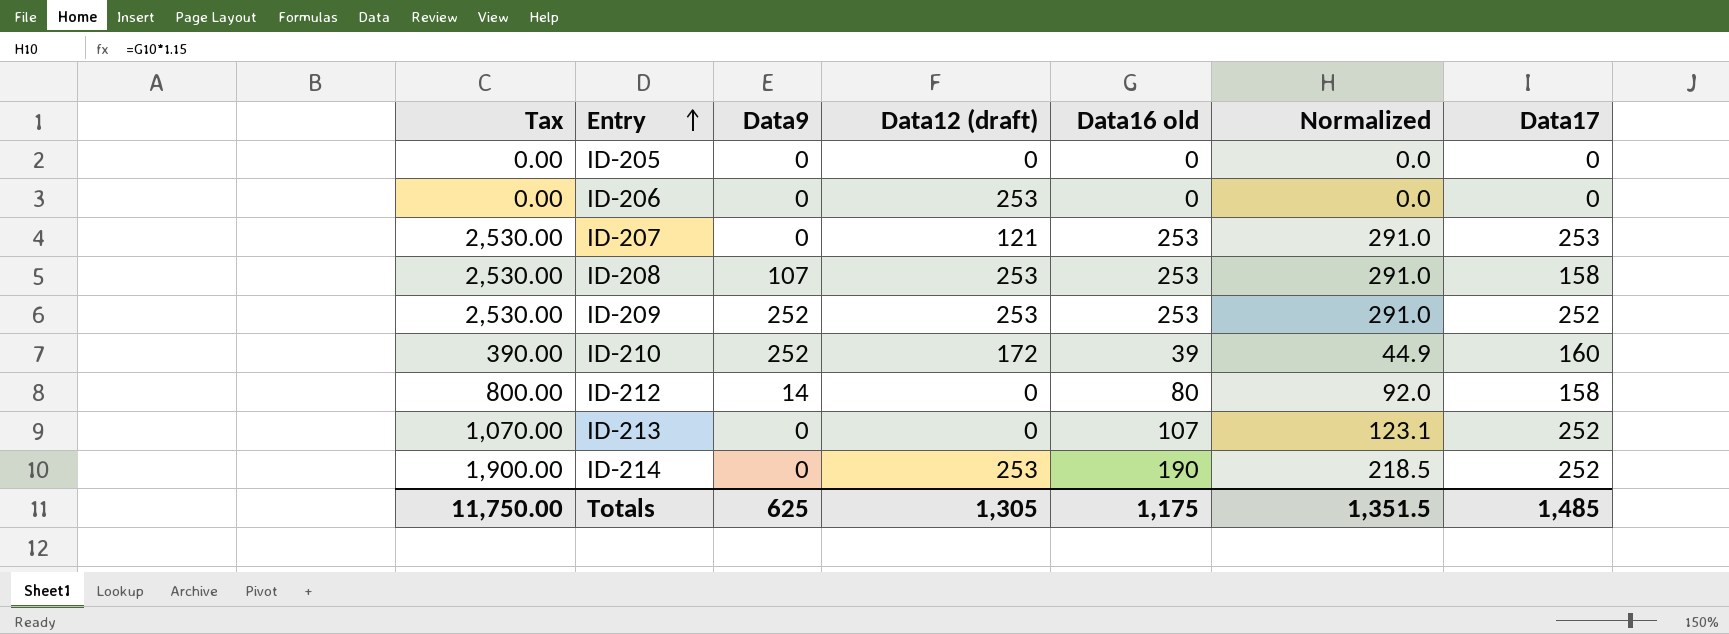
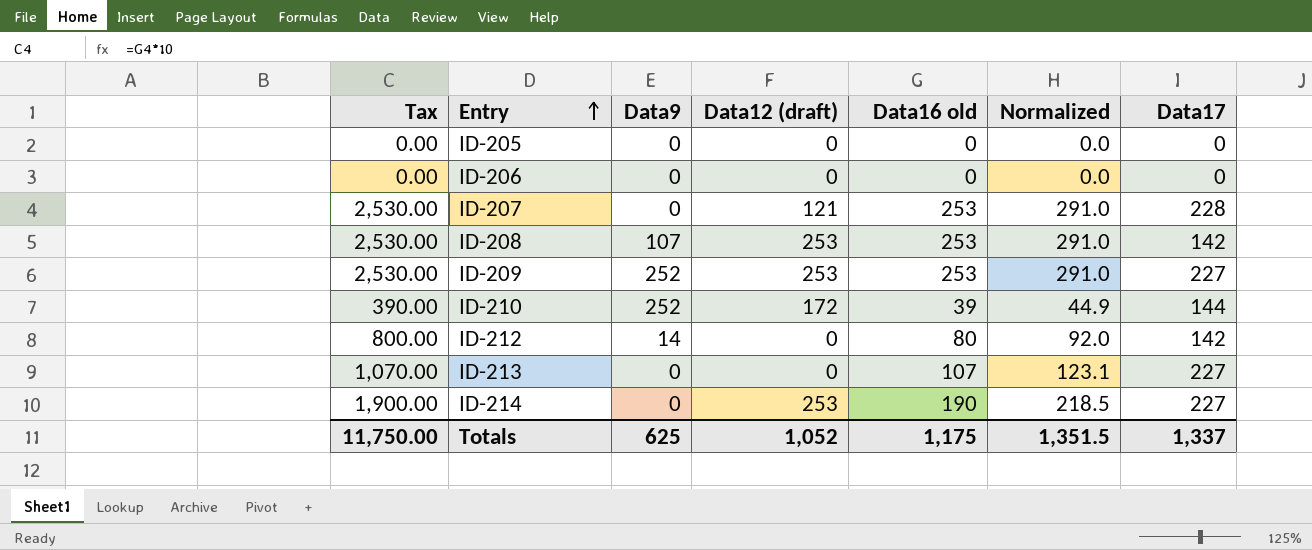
ID-206 | Data12 (draft): 253 -> 0
ID-207 | Data17: 253 -> 228
ID-208 | Data17: 158 -> 142
ID-209 | Data17: 252 -> 227
ID-210 | Data17: 160 -> 144
ID-212 | Data17: 158 -> 142
ID-213 | Data17: 252 -> 227
ID-214 | Data17: 252 -> 227
Totals | Data12 (draft): 1,305 -> 1,052
Totals | Data17: 1,485 -> 1,337

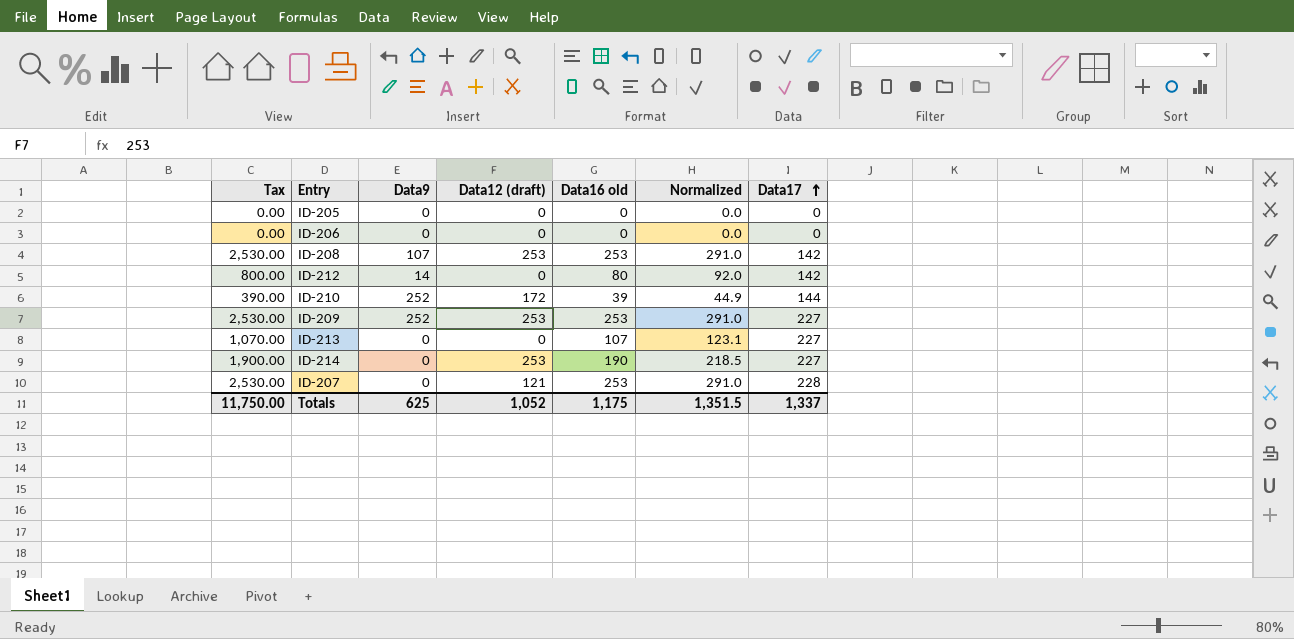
row order: Entry ascending -> Data17 ascending

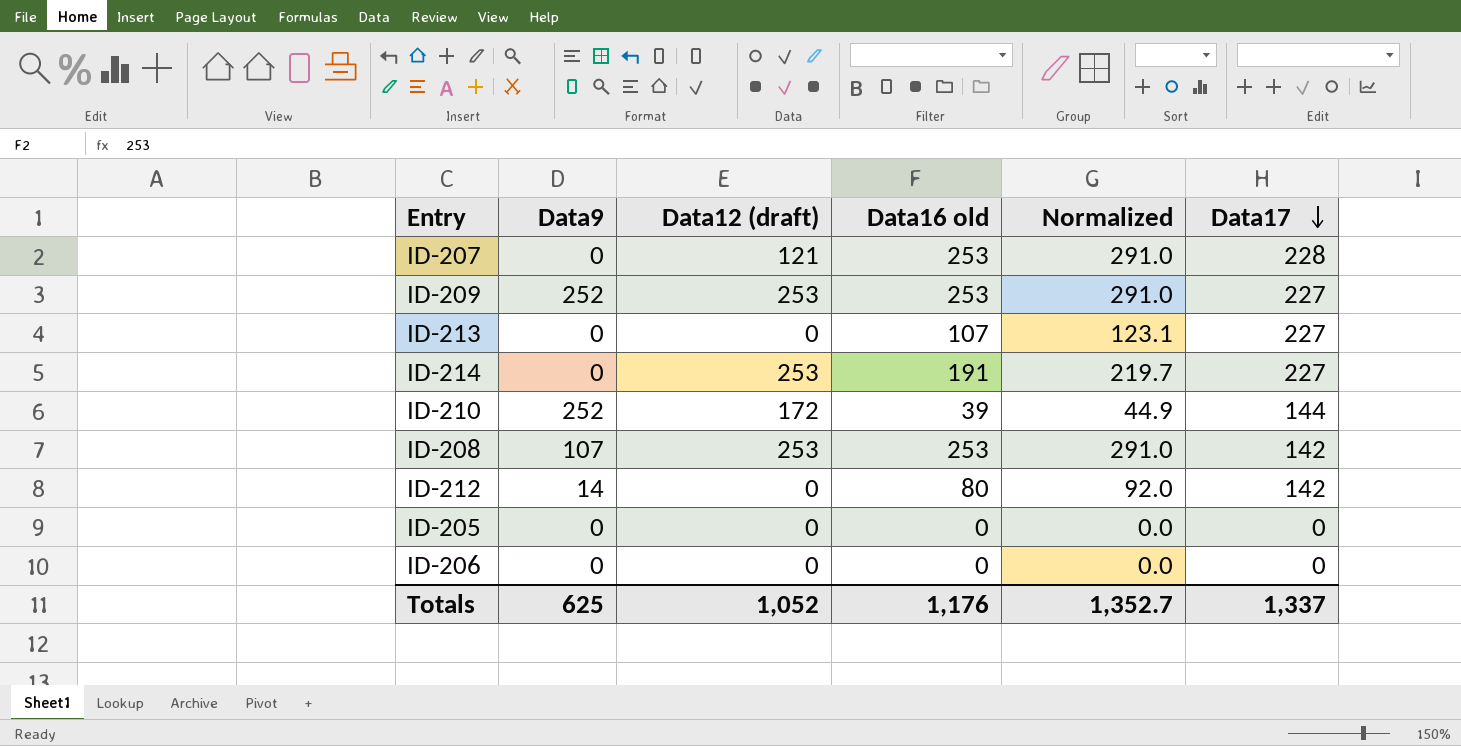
row order: Data17 ascending -> Data17 descending
column Tax | formula: [Data16 old] * 10 -> none
ID-214 | Data16 old: 190 -> 191
ID-214 | Normalized: 218.5 -> 219.7
Totals | Data16 old: 1,175 -> 1,176
Totals | Normalized: 1,351.5 -> 1,352.7

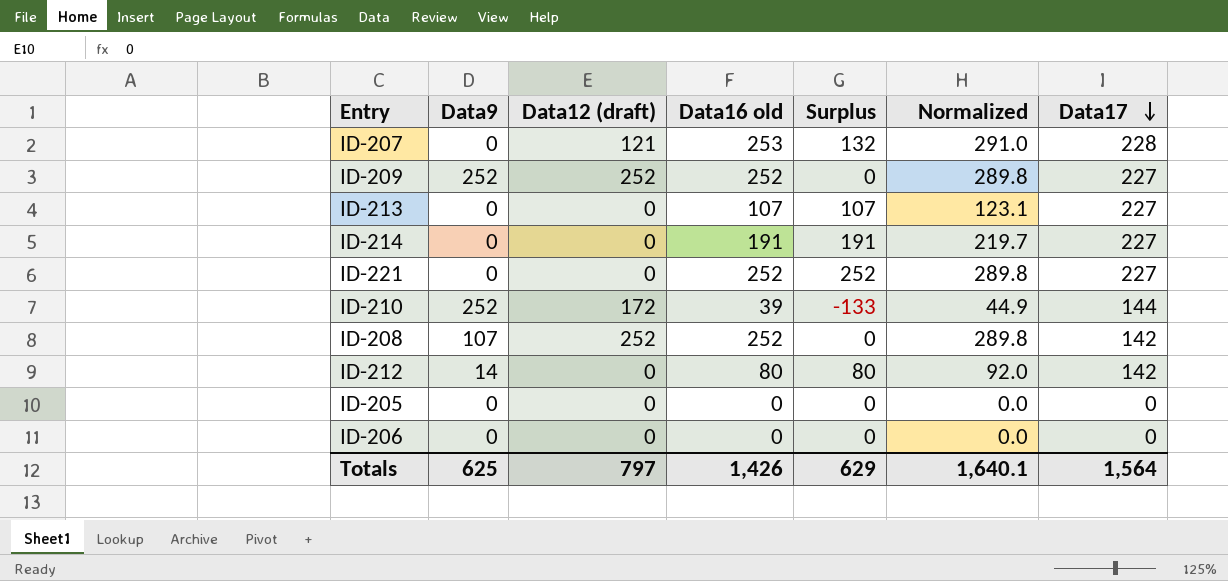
column Surplus | formula: none -> [Data16 old] - [Data12 (draft)]
ID-209 | Data12 (draft): 253 -> 252
ID-209 | Data16 old: 253 -> 252
ID-209 | Normalized: 291.0 -> 289.8
ID-214 | Data12 (draft): 253 -> 0
row ID-221: none -> 0 | 0 | 252 | 252 | 289.8 | 227
ID-208 | Data12 (draft): 253 -> 252
ID-208 | Data16 old: 253 -> 252
ID-208 | Normalized: 291.0 -> 289.8
Totals | Data12 (draft): 1,052 -> 797
Totals | Data16 old: 1,176 -> 1,426
Totals | Normalized: 1,352.7 -> 1,640.1
Totals | Data17: 1,337 -> 1,564

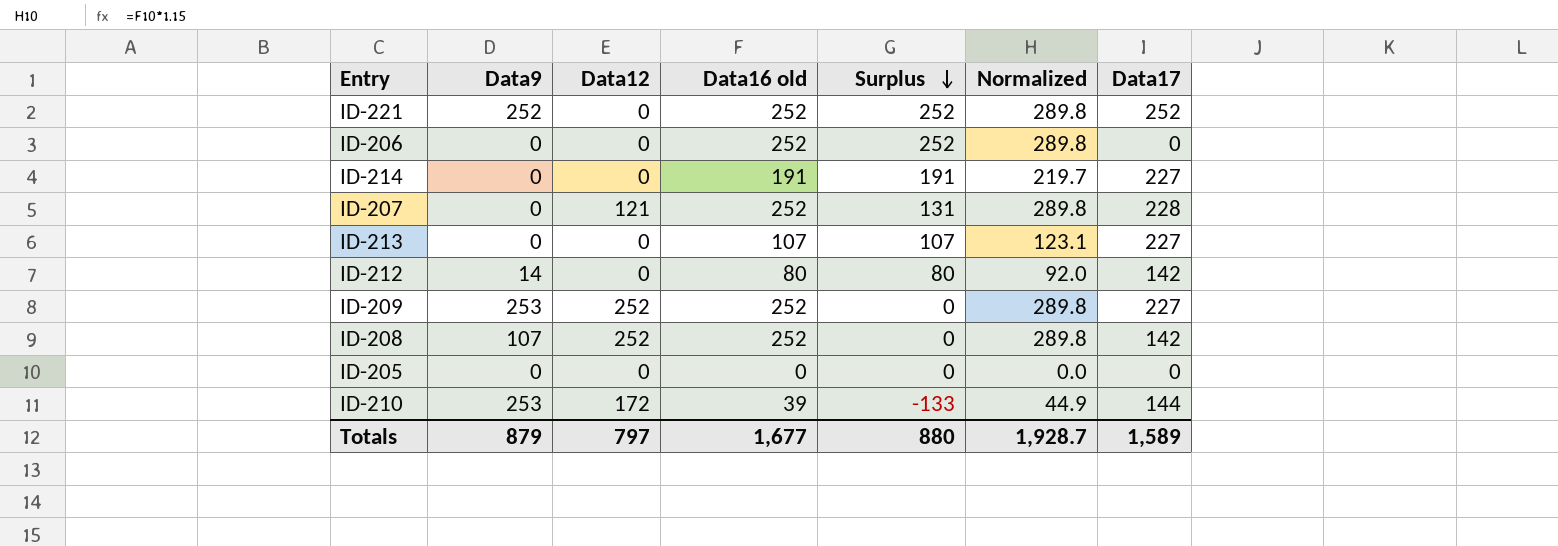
row order: Data17 descending -> Surplus descending
column name: Data12 (draft) -> Data12
ID-221 | Data9: 0 -> 252
ID-221 | Data17: 227 -> 252
ID-206 | Data16 old: 0 -> 252
ID-206 | Surplus: 0 -> 252
ID-206 | Normalized: 0.0 -> 289.8
ID-207 | Data16 old: 253 -> 252
ID-207 | Surplus: 132 -> 131
ID-207 | Normalized: 291.0 -> 289.8
ID-209 | Data9: 252 -> 253
ID-210 | Data9: 252 -> 253
Totals | Data9: 625 -> 879
Totals | Data16 old: 1,426 -> 1,677
Totals | Surplus: 629 -> 880
Totals | Normalized: 1,640.1 -> 1,928.7
Totals | Data17: 1,564 -> 1,589

